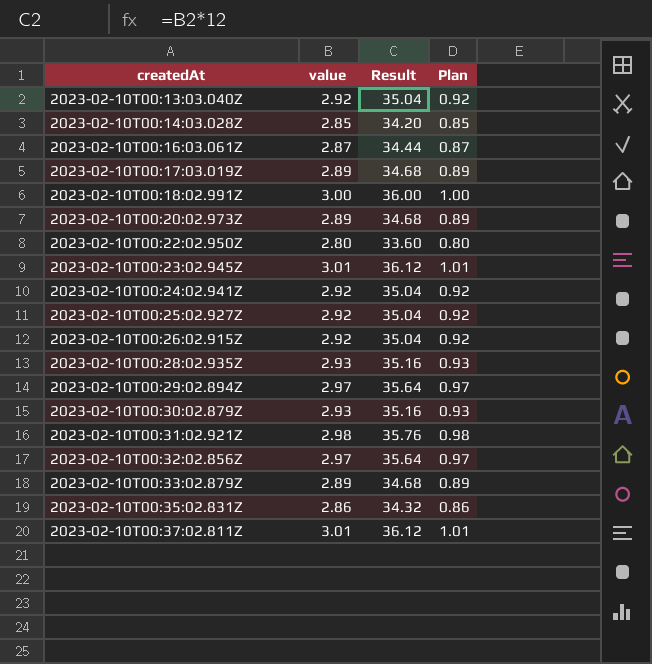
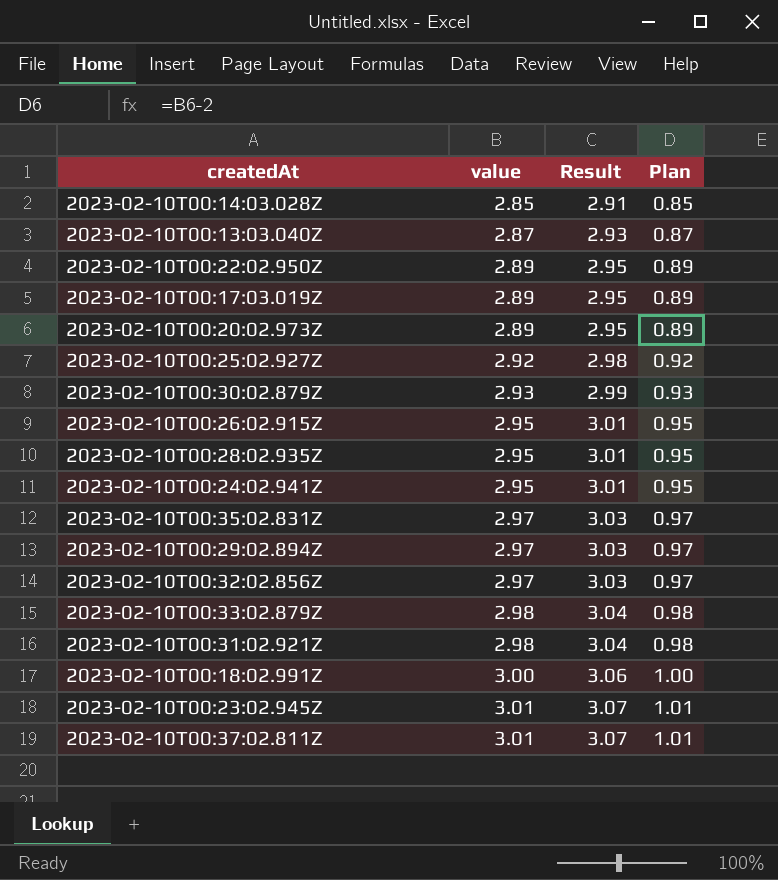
row order: createdAt ascending -> value ascending
column Result | formula: [value] * 12 -> [value] * 1.02
row 2023-02-10T00:16:03.061Z: 2.87 | 34.44 | 0.87 -> none
2023-02-10T00:13:03.040Z | value: 2.92 -> 2.87
2023-02-10T00:13:03.040Z | Plan: 0.92 -> 0.87
2023-02-10T00:22:02.950Z | value: 2.80 -> 2.89
2023-02-10T00:22:02.950Z | Plan: 0.80 -> 0.89
2023-02-10T00:26:02.915Z | value: 2.92 -> 2.95
2023-02-10T00:26:02.915Z | Plan: 0.92 -> 0.95
2023-02-10T00:28:02.935Z | value: 2.93 -> 2.95
2023-02-10T00:28:02.935Z | Plan: 0.93 -> 0.95
2023-02-10T00:24:02.941Z | value: 2.92 -> 2.95
2023-02-10T00:24:02.941Z | Plan: 0.92 -> 0.95
2023-02-10T00:35:02.831Z | value: 2.86 -> 2.97
2023-02-10T00:35:02.831Z | Plan: 0.86 -> 0.97
2023-02-10T00:33:02.879Z | value: 2.89 -> 2.98
2023-02-10T00:33:02.879Z | Plan: 0.89 -> 0.98

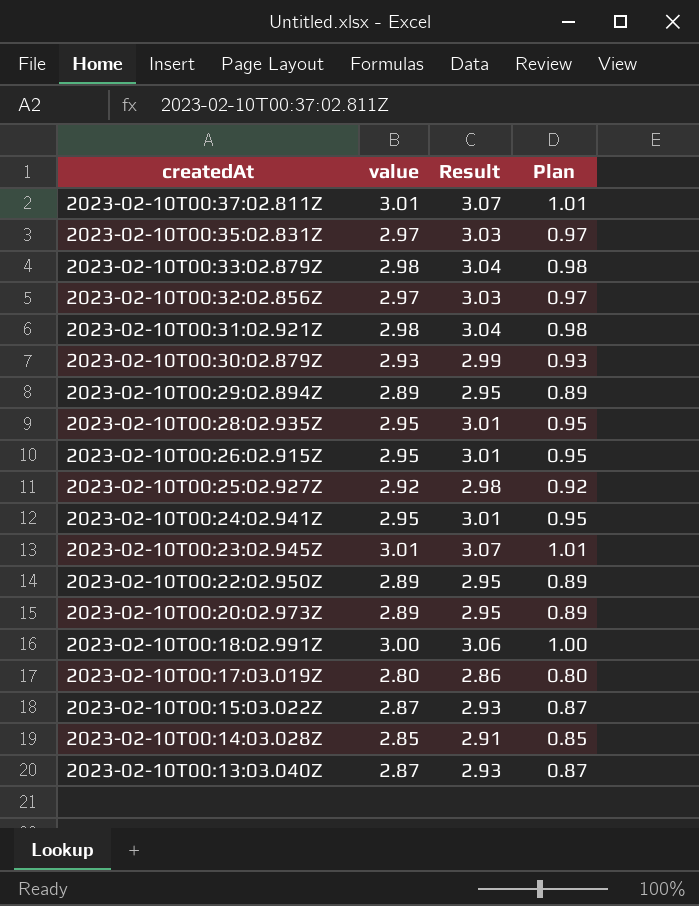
row order: value ascending -> createdAt descending
2023-02-10T00:29:02.894Z | value: 2.97 -> 2.89
2023-02-10T00:29:02.894Z | Result: 3.03 -> 2.95
2023-02-10T00:29:02.894Z | Plan: 0.97 -> 0.89
2023-02-10T00:17:03.019Z | value: 2.89 -> 2.80
2023-02-10T00:17:03.019Z | Result: 2.95 -> 2.86
2023-02-10T00:17:03.019Z | Plan: 0.89 -> 0.80
row 2023-02-10T00:15:03.022Z: none -> 2.87 | 2.93 | 0.87

